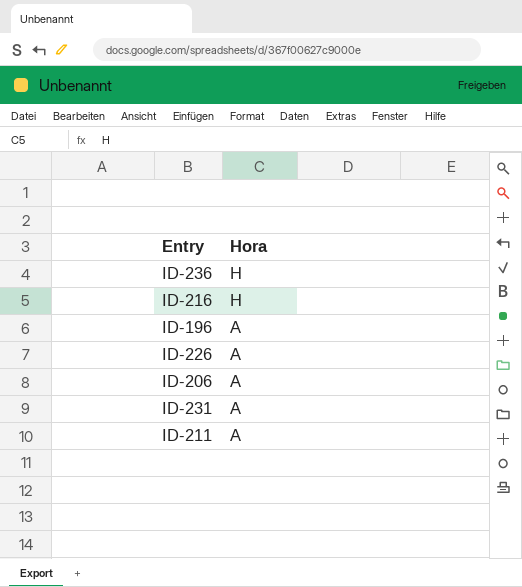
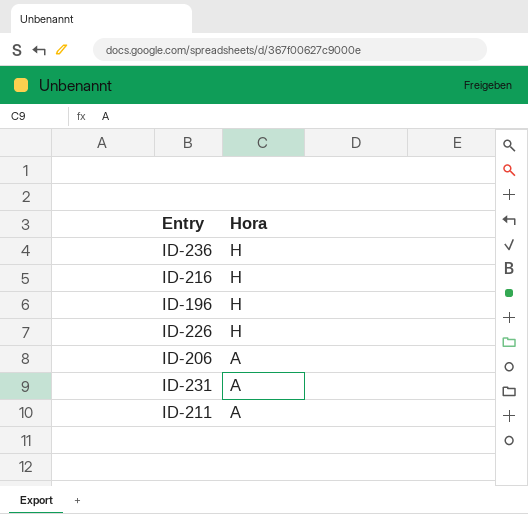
ID-196 | Hora: A -> H
ID-226 | Hora: A -> H

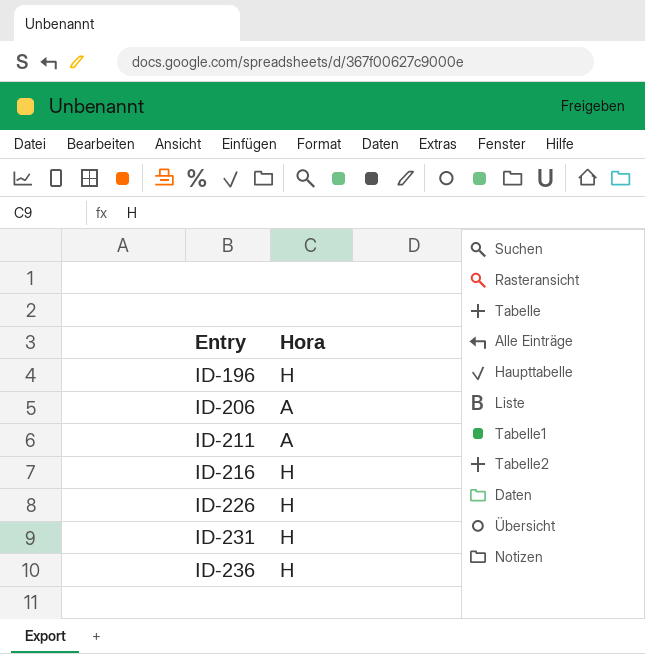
row order: Hora descending -> Entry ascending
ID-231 | Hora: A -> H

